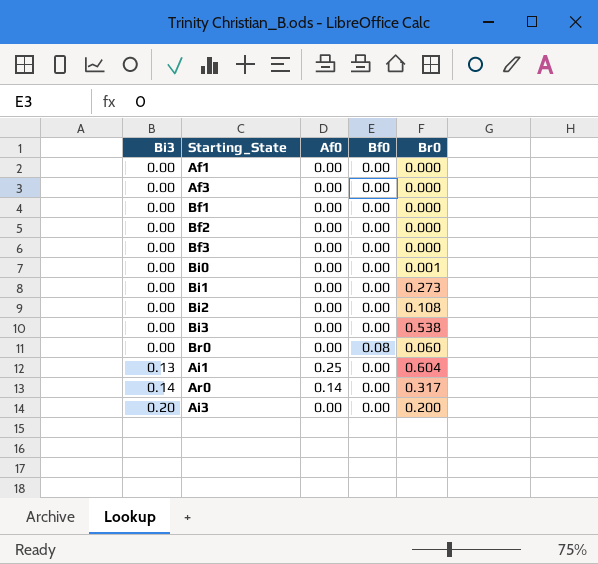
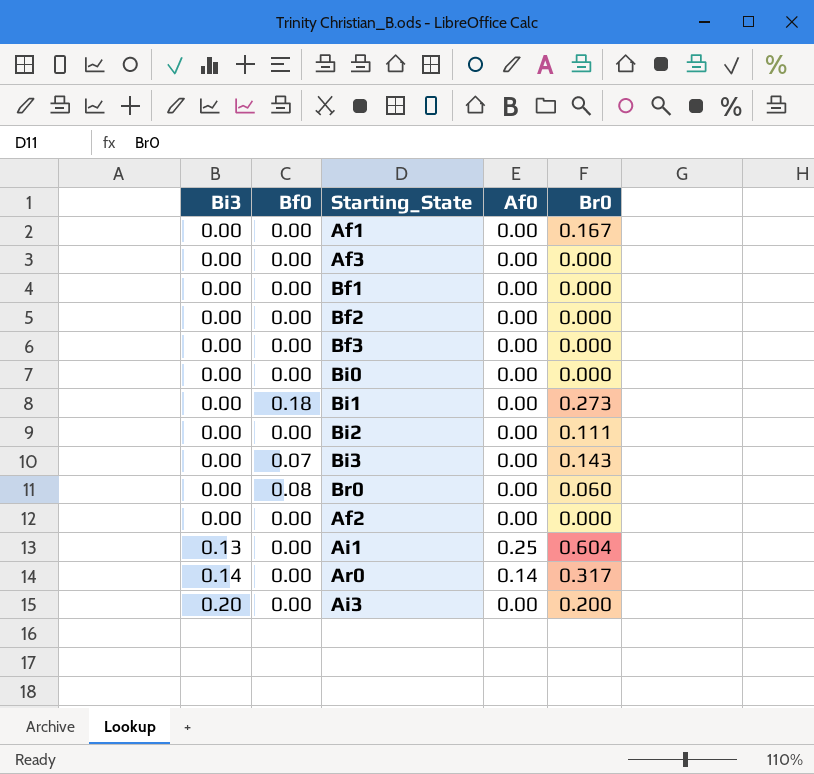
column Bf0 | position: 4 -> 2
Af1 | Br0: 0.000 -> 0.167
Bi0 | Br0: 0.001 -> 0.000
Bi1 | Bf0: 0.00 -> 0.18
Bi2 | Br0: 0.108 -> 0.111
Bi3 | Bf0: 0.00 -> 0.07
Bi3 | Br0: 0.538 -> 0.143
row Af2: none -> 0.00 | 0.00 | 0.00 | 0.000

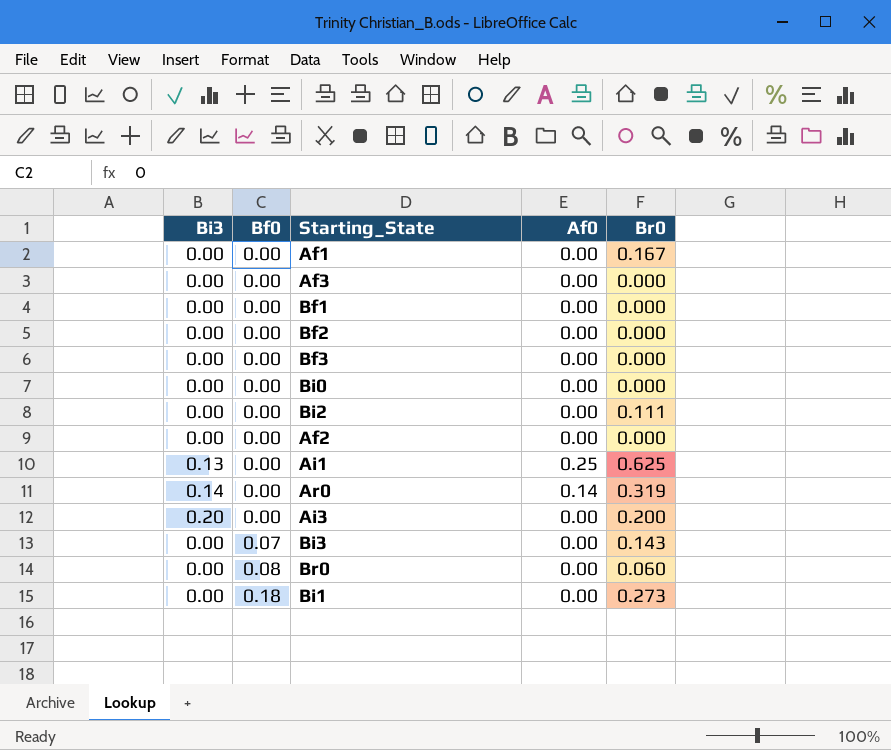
row order: Bi3 ascending -> Bf0 ascending
Ai1 | Br0: 0.604 -> 0.625
Ar0 | Br0: 0.317 -> 0.319

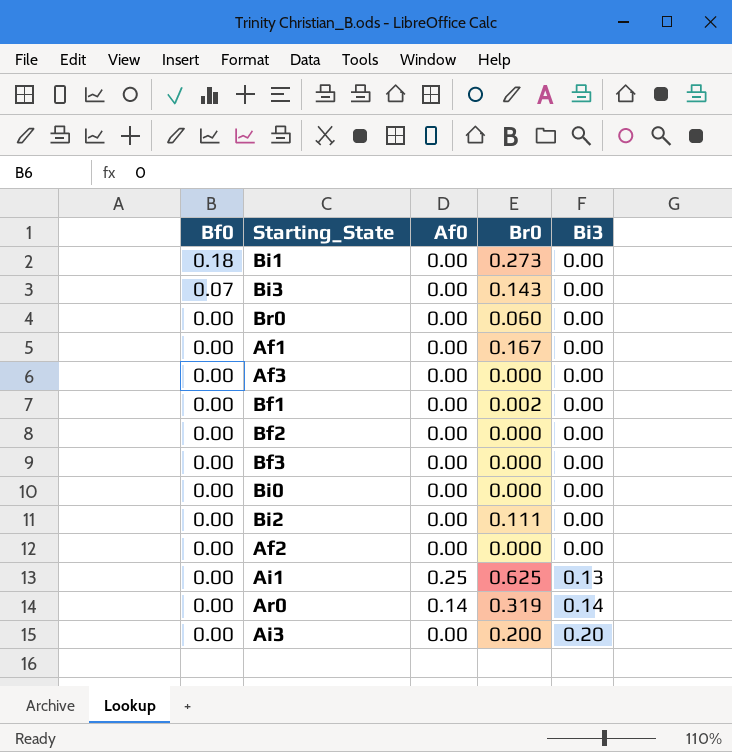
row order: Bf0 ascending -> Bf0 descending
column Bi3 | position: 1 -> 5
Br0 | Bf0: 0.08 -> 0.00
Bf1 | Br0: 0.000 -> 0.002

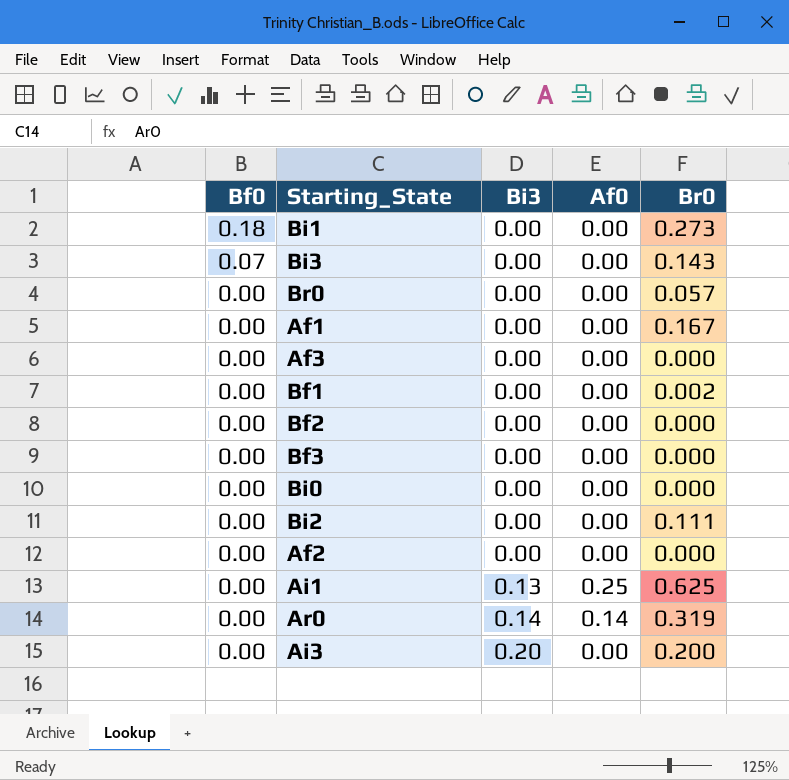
column Bi3 | position: 5 -> 3
Br0 | Br0: 0.060 -> 0.057

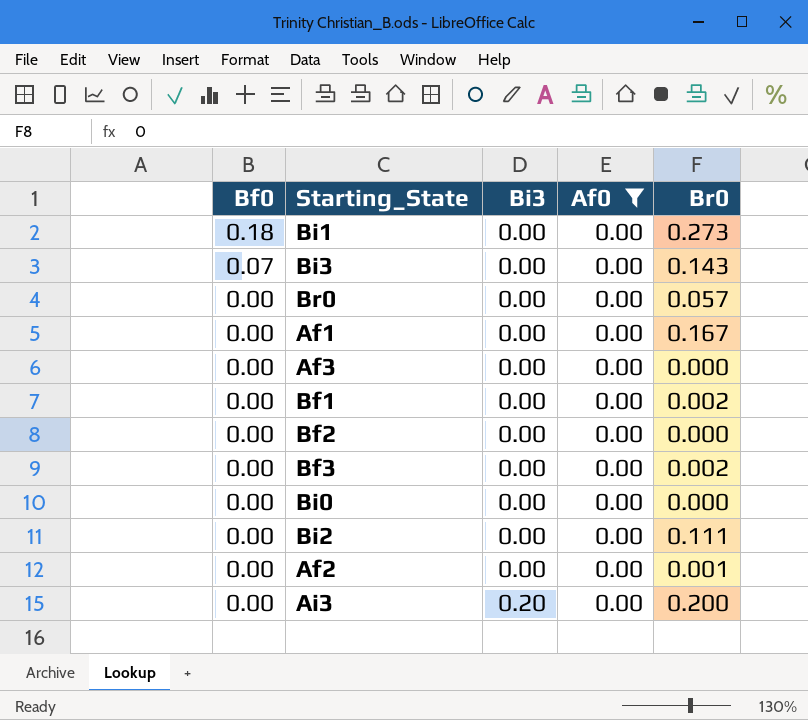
filter: none -> Af0 = 0.00
Bf3 | Br0: 0.000 -> 0.002
Af2 | Br0: 0.000 -> 0.001

